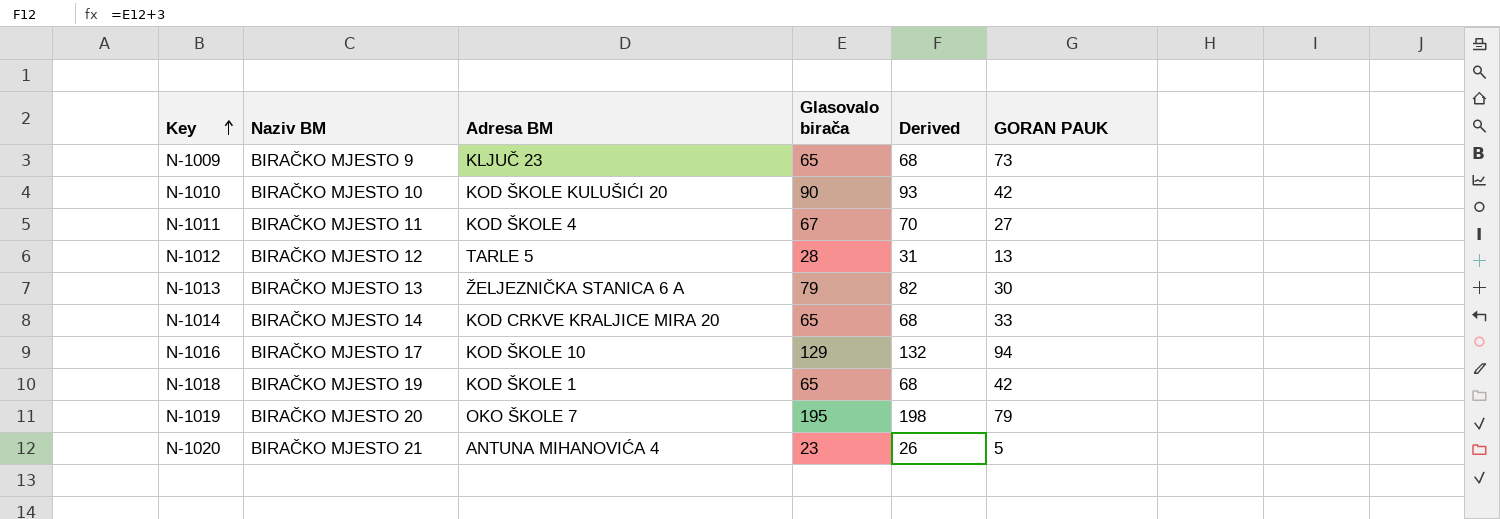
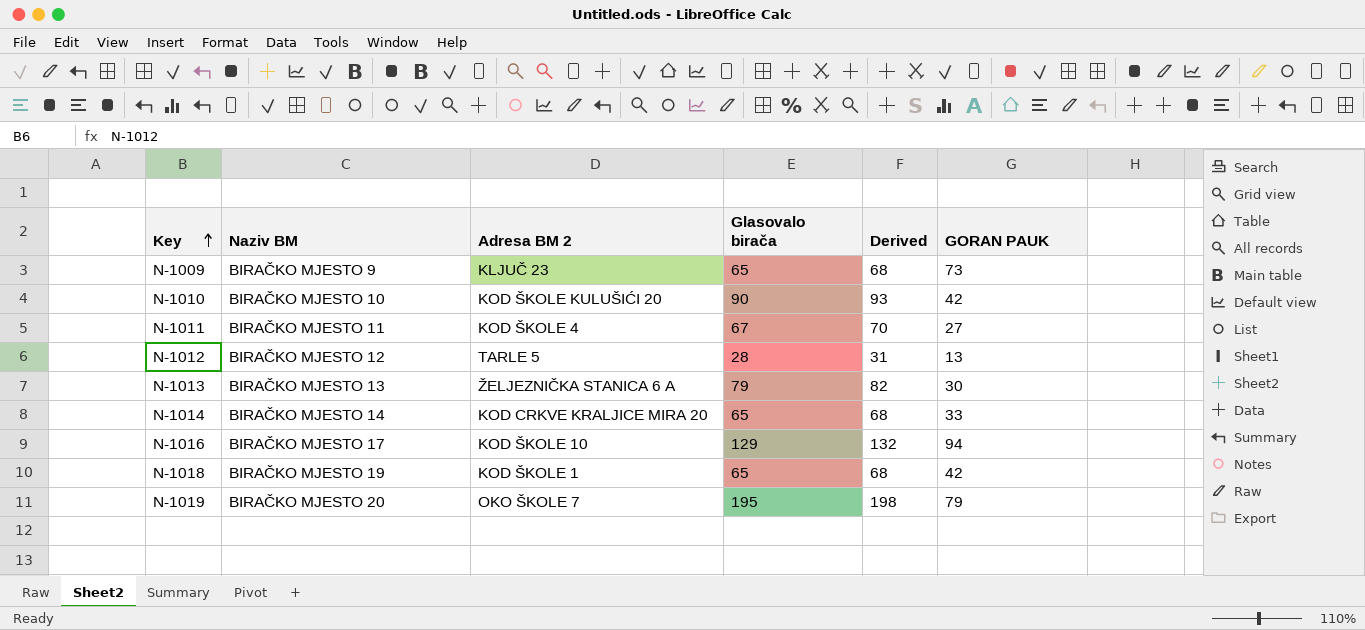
column name: Adresa BM -> Adresa BM 2
row N-1020: BIRAČKO MJESTO 21 | ANTUNA MIHANOVIĆA 4 | 23 | 26 | 5 -> none

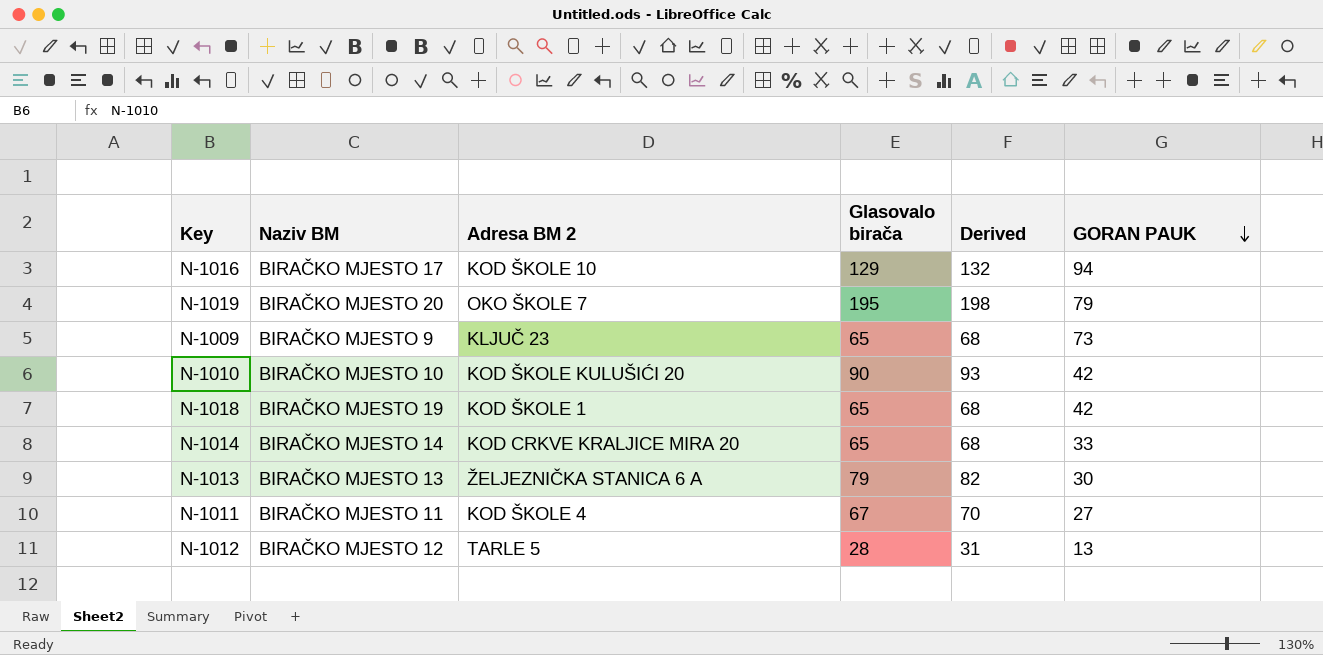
row order: Key ascending -> GORAN PAUK descending

